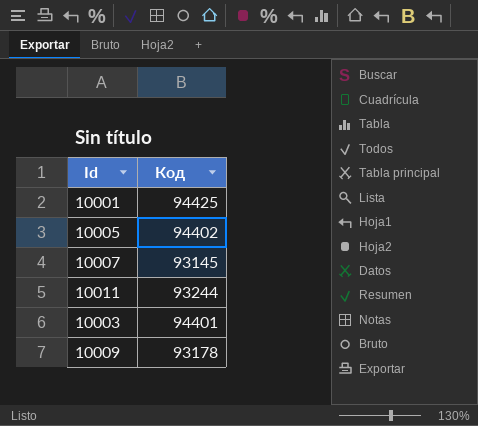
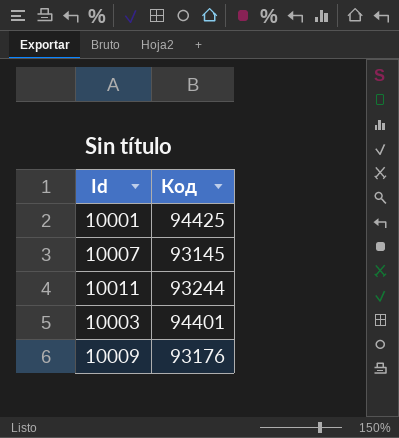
row 10005: 94402 -> none
10009 | Код: 93178 -> 93176

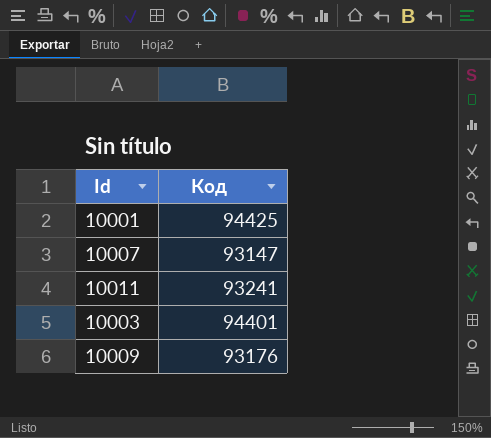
10007 | Код: 93145 -> 93147
10011 | Код: 93244 -> 93241

